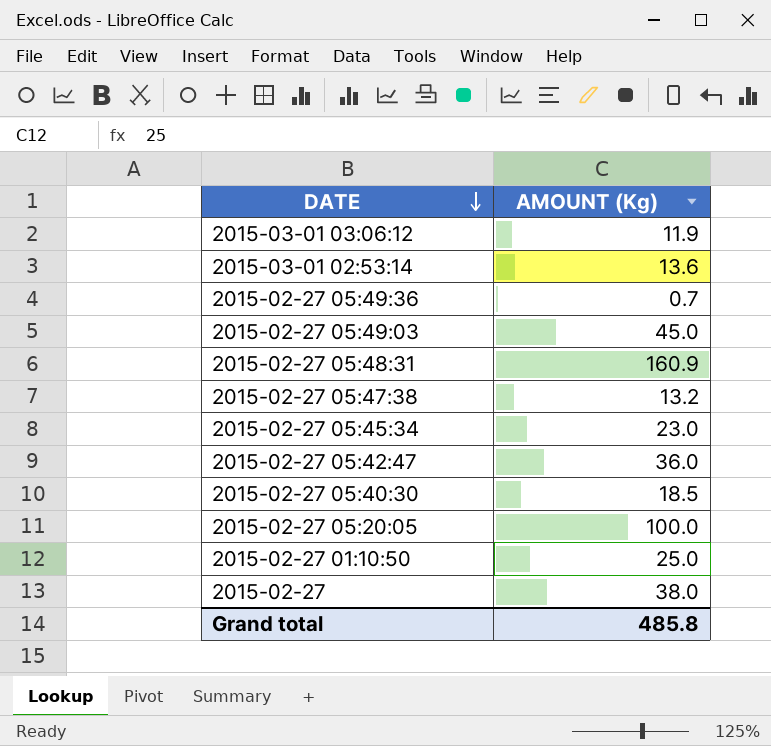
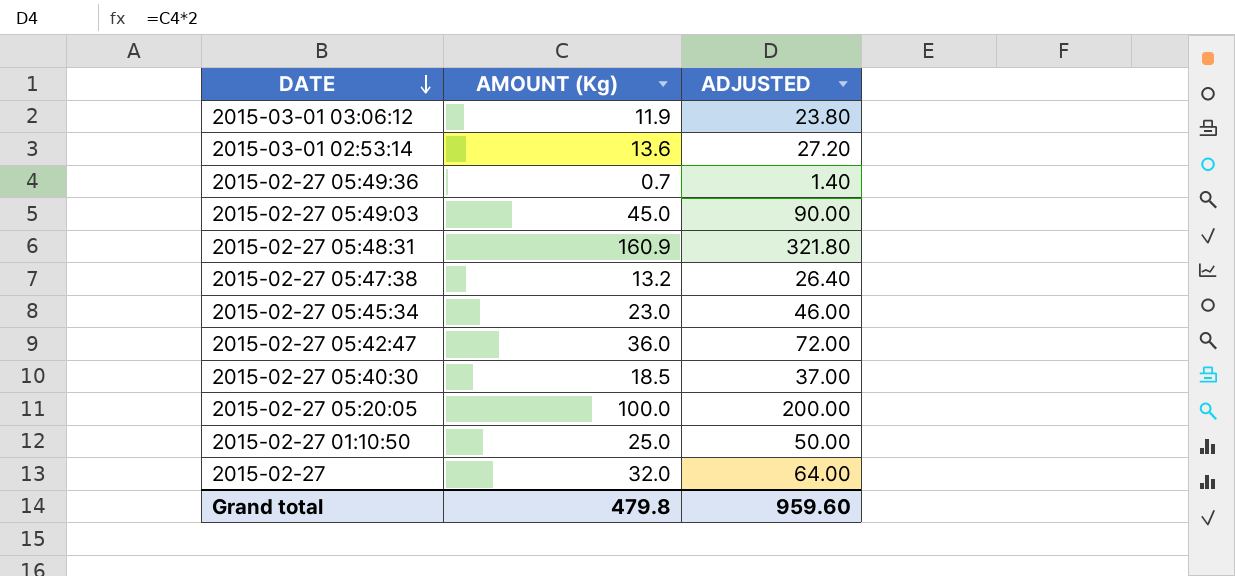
column ADJUSTED | formula: none -> [AMOUNT (Kg)] * 2
2015-02-27 | AMOUNT (Kg): 38.0 -> 32.0
Grand total | AMOUNT (Kg): 485.8 -> 479.8

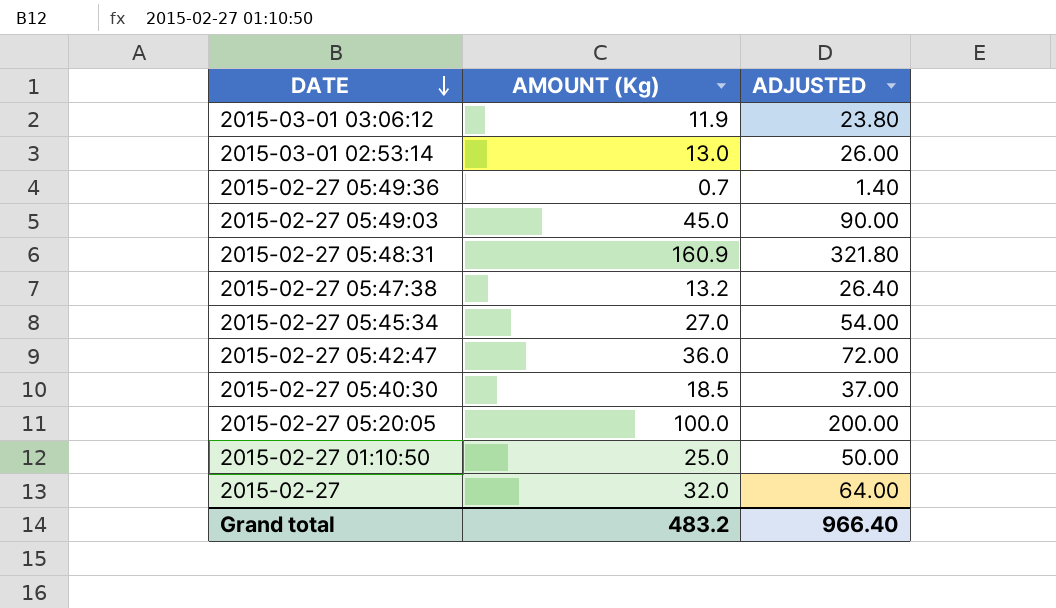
2015-03-01 02:53:14 | AMOUNT (Kg): 13.6 -> 13.0
2015-03-01 02:53:14 | ADJUSTED: 27.20 -> 26.00
2015-02-27 05:45:34 | AMOUNT (Kg): 23.0 -> 27.0
2015-02-27 05:45:34 | ADJUSTED: 46.00 -> 54.00
Grand total | AMOUNT (Kg): 479.8 -> 483.2
Grand total | ADJUSTED: 959.60 -> 966.40

